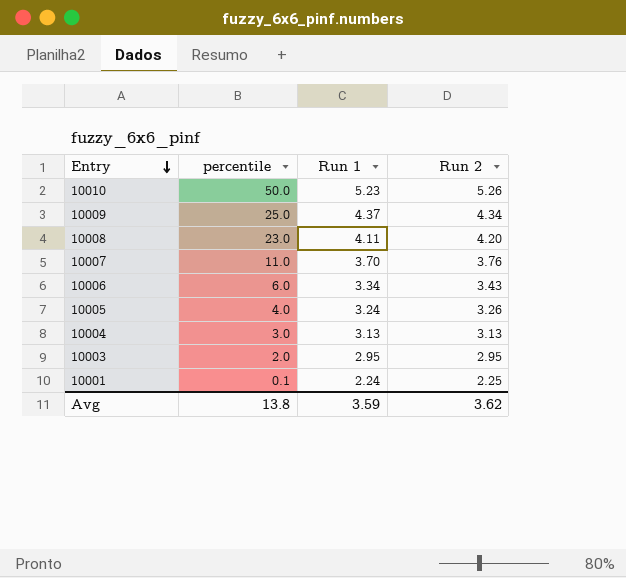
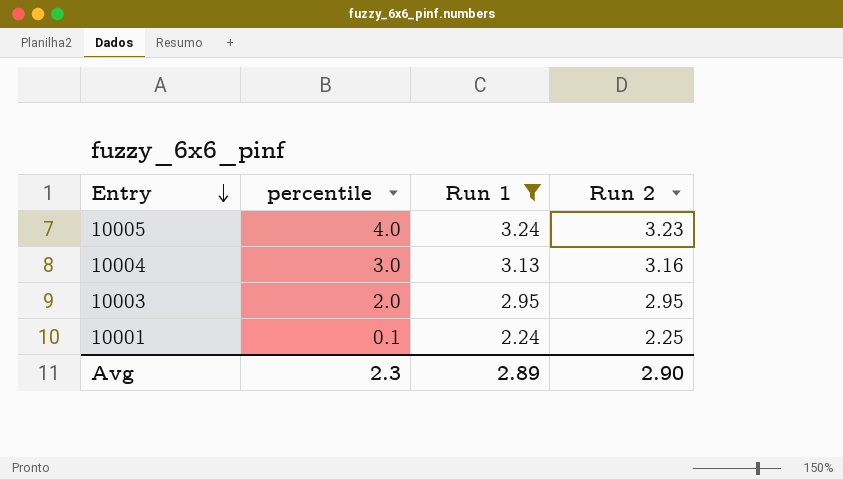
filter: none -> Run 1 <= 3.24
10005 | Run 2: 3.26 -> 3.23
10004 | Run 2: 3.13 -> 3.16
Avg | percentile: 13.8 -> 2.3
Avg | Run 1: 3.59 -> 2.89
Avg | Run 2: 3.62 -> 2.90

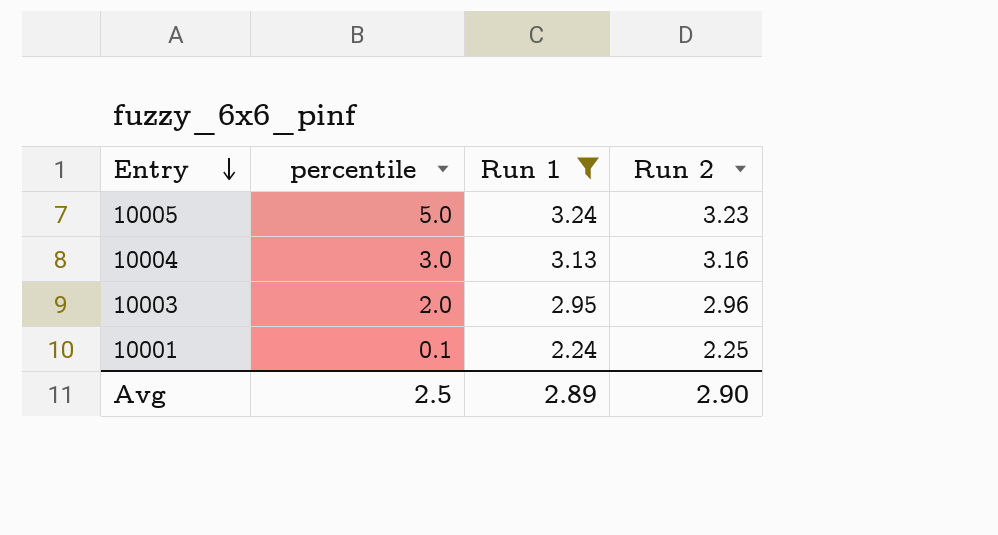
10005 | percentile: 4.0 -> 5.0
10003 | Run 2: 2.95 -> 2.96
Avg | percentile: 2.3 -> 2.5

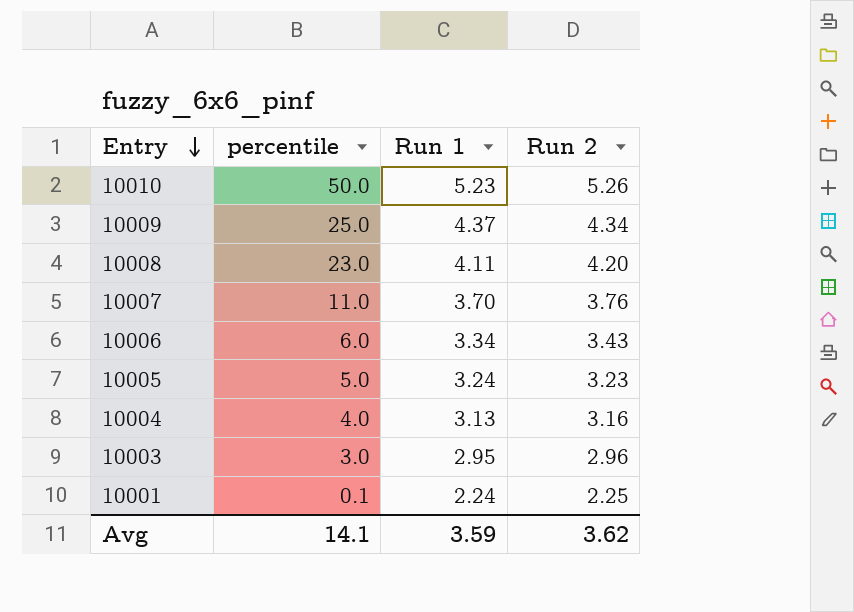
filter: Run 1 <= 3.24 -> none
10004 | percentile: 3.0 -> 4.0
10003 | percentile: 2.0 -> 3.0
Avg | percentile: 2.5 -> 14.1
Avg | Run 1: 2.89 -> 3.59
Avg | Run 2: 2.90 -> 3.62

